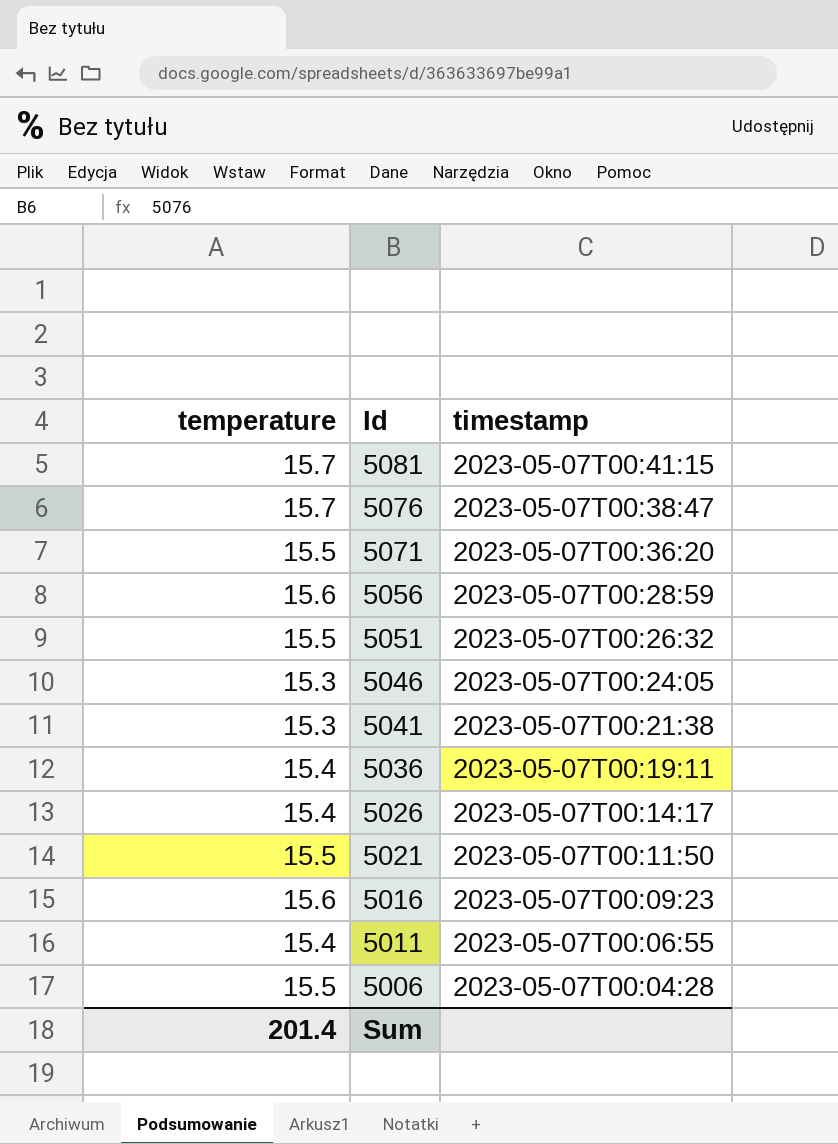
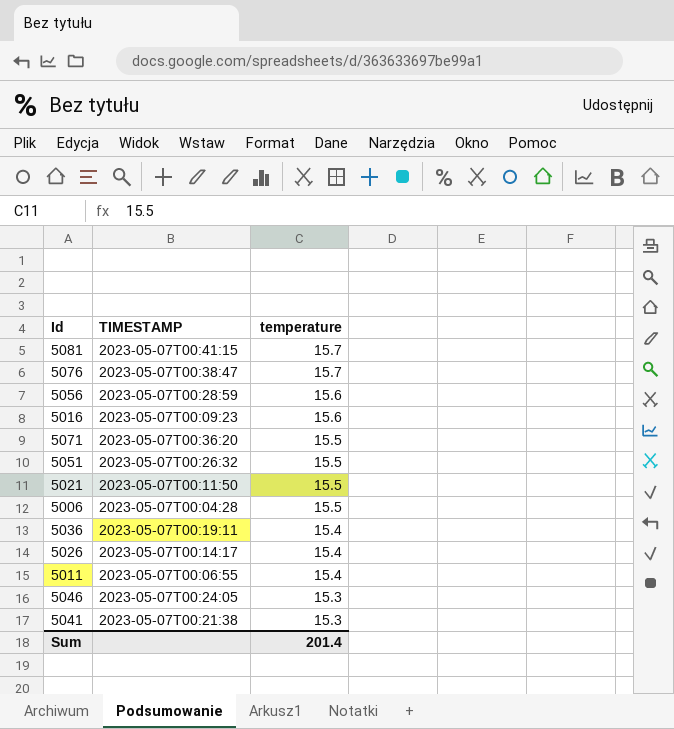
row order: Id descending -> temperature descending
column name: timestamp -> TIMESTAMP
column temperature | position: 1 -> 3

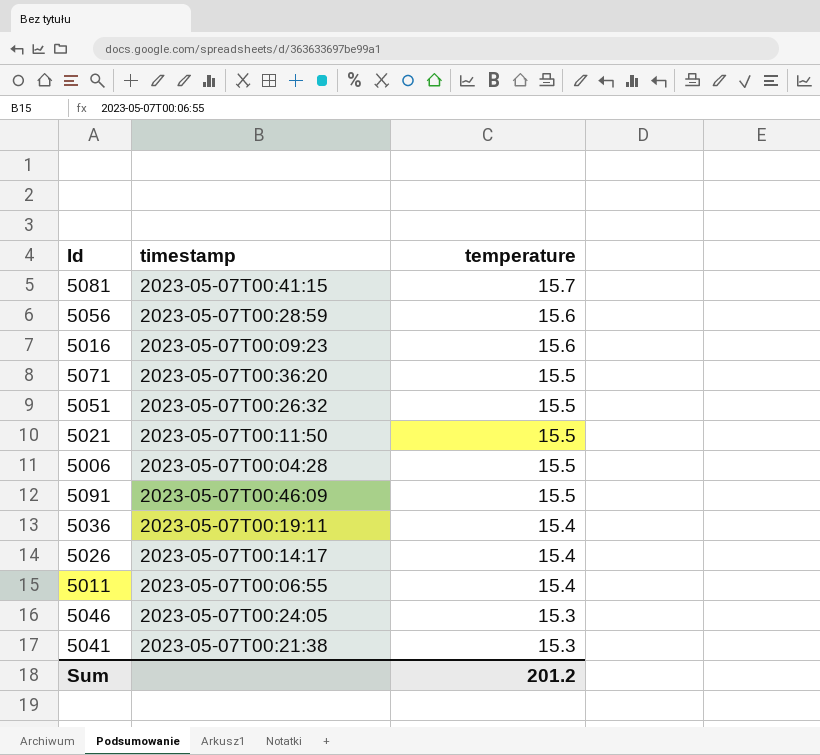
column name: TIMESTAMP -> timestamp
row 5076: 2023-05-07T00:38:47 | 15.7 -> none
row 5091: none -> 2023-05-07T00:46:09 | 15.5
Sum | temperature: 201.4 -> 201.2

